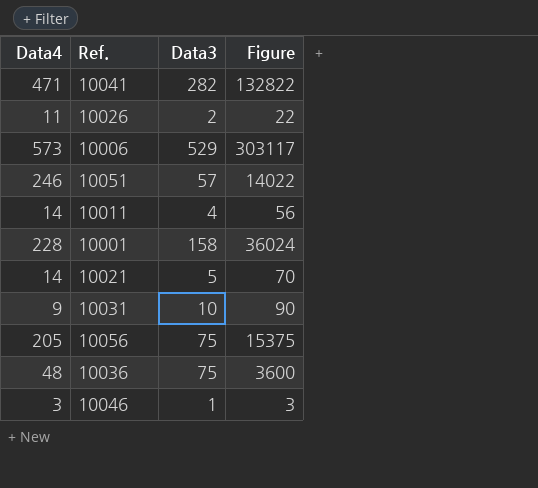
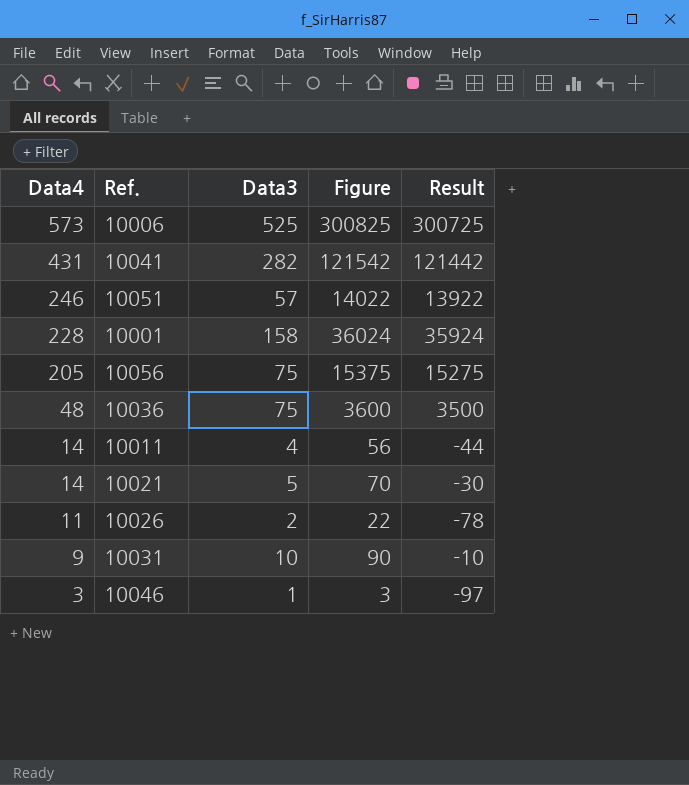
row order: none -> Data4 descending
column Result | formula: none -> [Figure] - 100
10006 | Data3: 529 -> 525
10006 | Figure: 303117 -> 300825
10041 | Data4: 471 -> 431
10041 | Figure: 132822 -> 121542

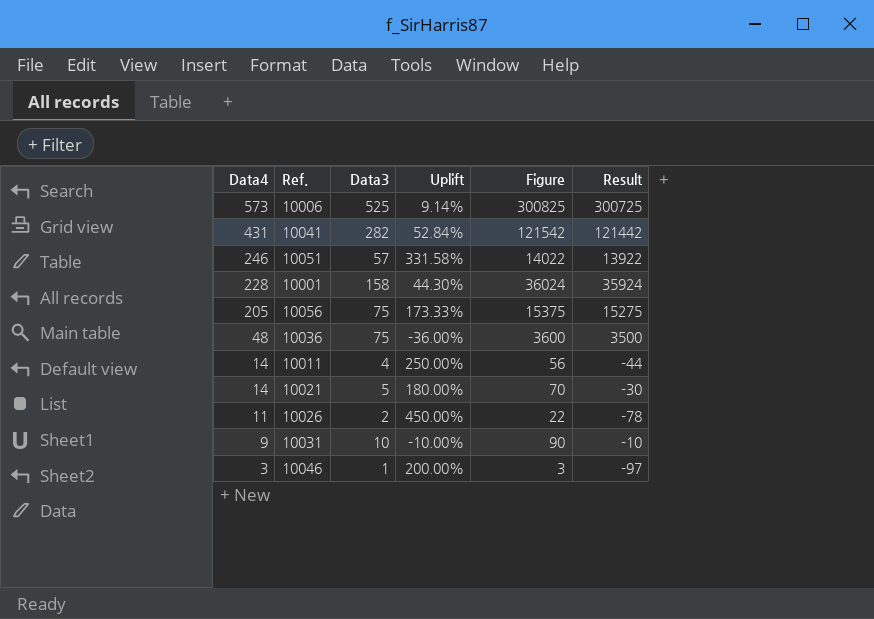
column Uplift | formula: none -> ([Data4] - [Data3]) / [Data3]

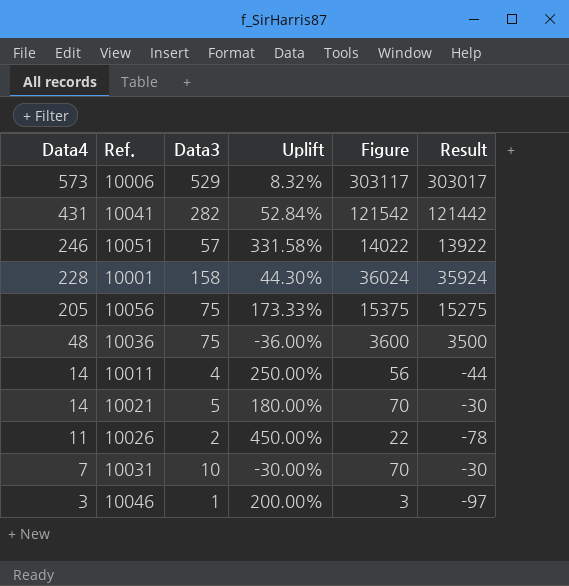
10006 | Data3: 525 -> 529
10006 | Uplift: 9.14% -> 8.32%
10006 | Figure: 300825 -> 303117
10006 | Result: 300725 -> 303017
10031 | Data4: 9 -> 7
10031 | Uplift: -10.00% -> -30.00%
10031 | Figure: 90 -> 70
10031 | Result: -10 -> -30

